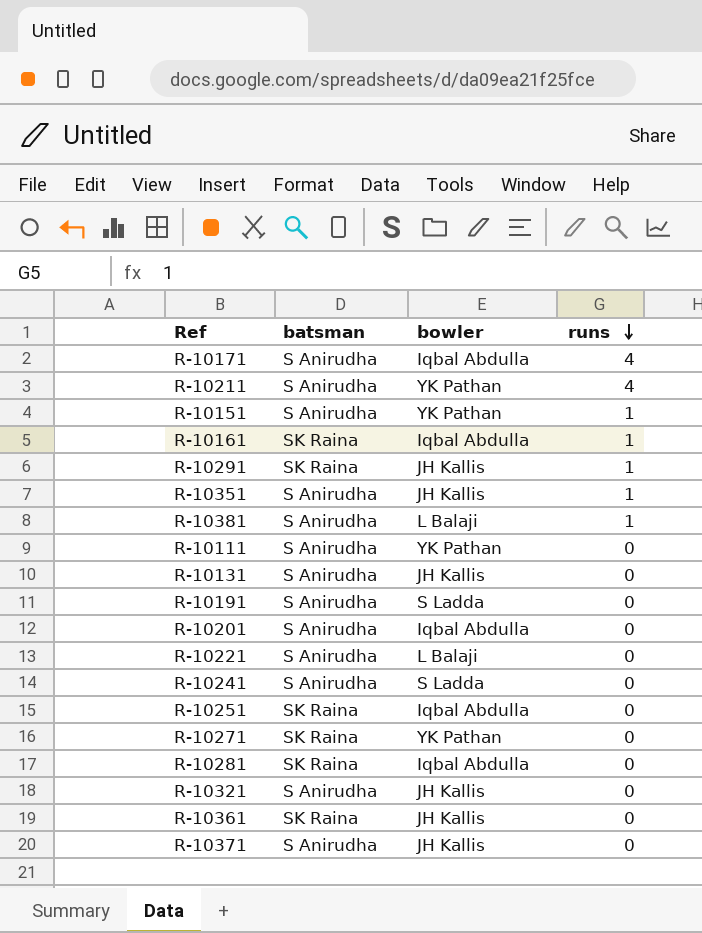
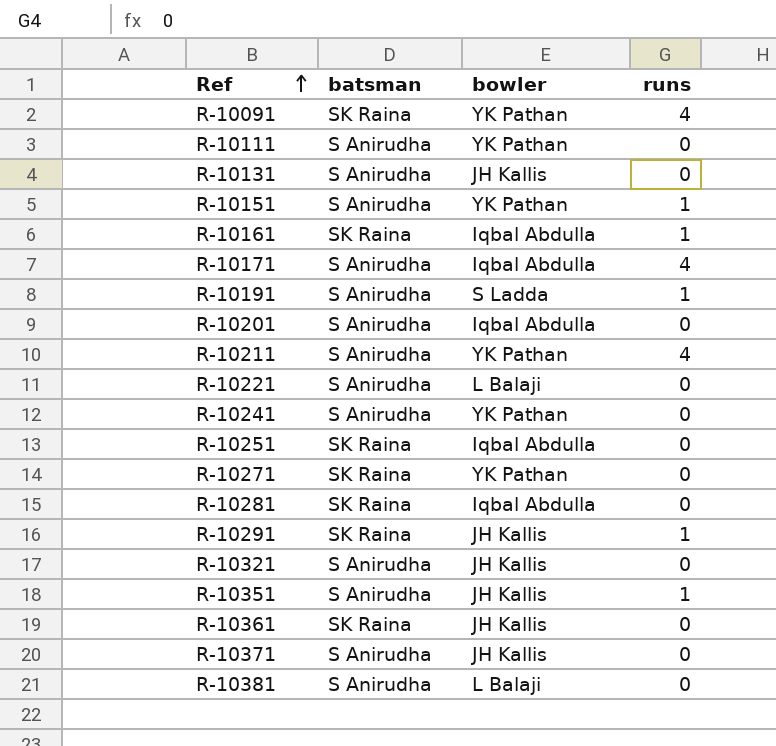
row order: runs descending -> Ref ascending
row R-10091: none -> SK Raina | YK Pathan | 4
R-10191 | runs: 0 -> 1
R-10241 | bowler: S Ladda -> YK Pathan
R-10381 | runs: 1 -> 0

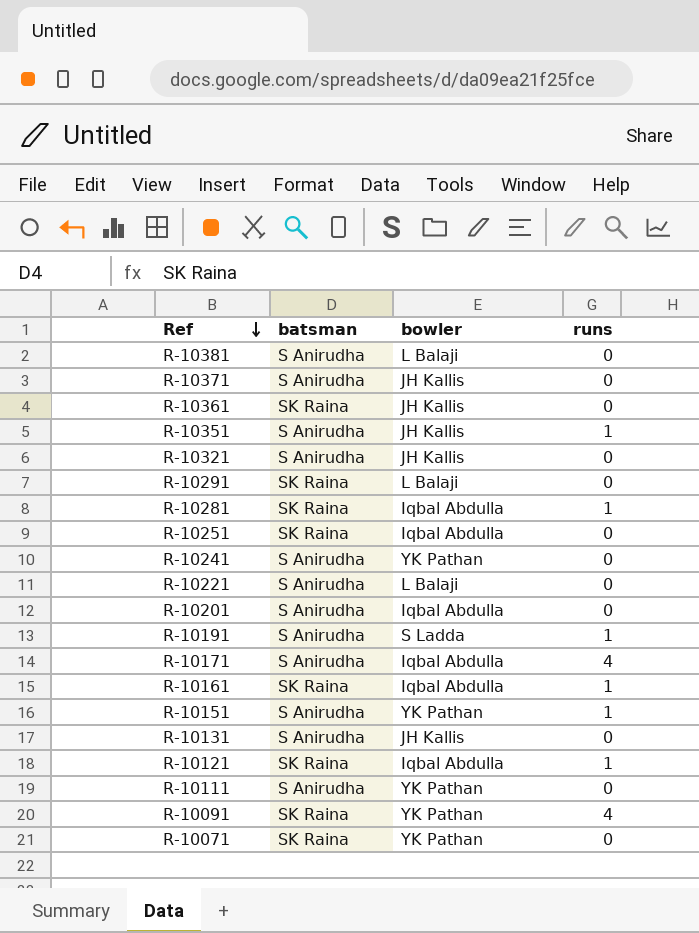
row order: Ref ascending -> Ref descending
row R-10211: S Anirudha | YK Pathan | 4 -> none
row R-10271: SK Raina | YK Pathan | 0 -> none
R-10291 | bowler: JH Kallis -> L Balaji
R-10291 | runs: 1 -> 0
R-10281 | runs: 0 -> 1
row R-10121: none -> SK Raina | Iqbal Abdulla | 1
row R-10071: none -> SK Raina | YK Pathan | 0

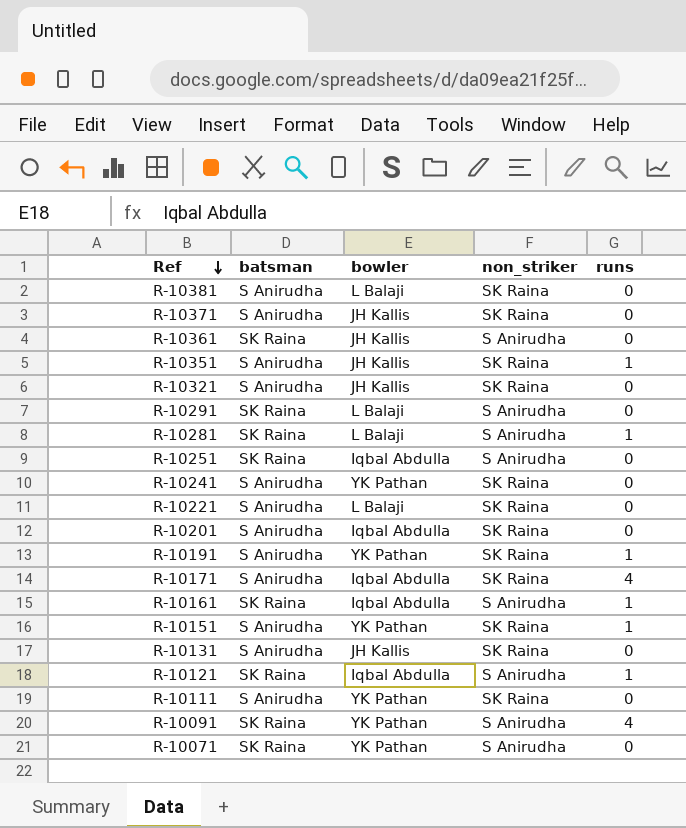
column non_striker | position: none -> 4
R-10281 | bowler: Iqbal Abdulla -> L Balaji
R-10191 | bowler: S Ladda -> YK Pathan

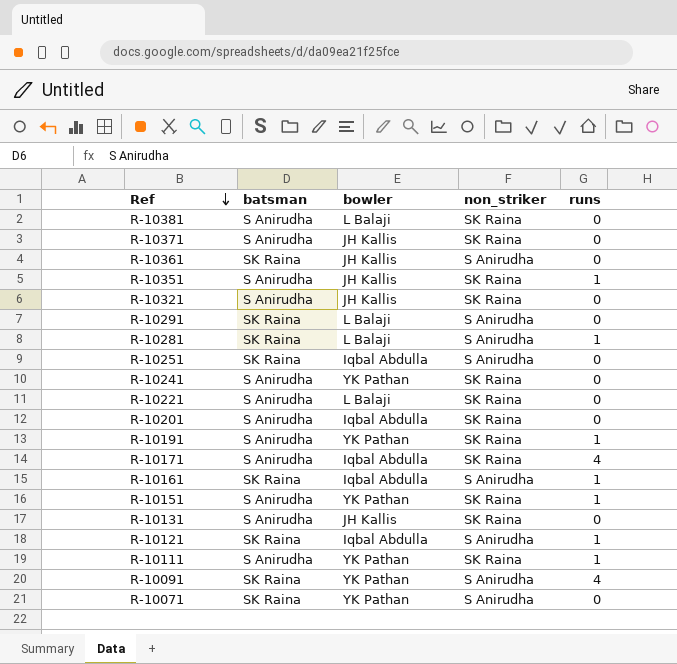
R-10111 | runs: 0 -> 1

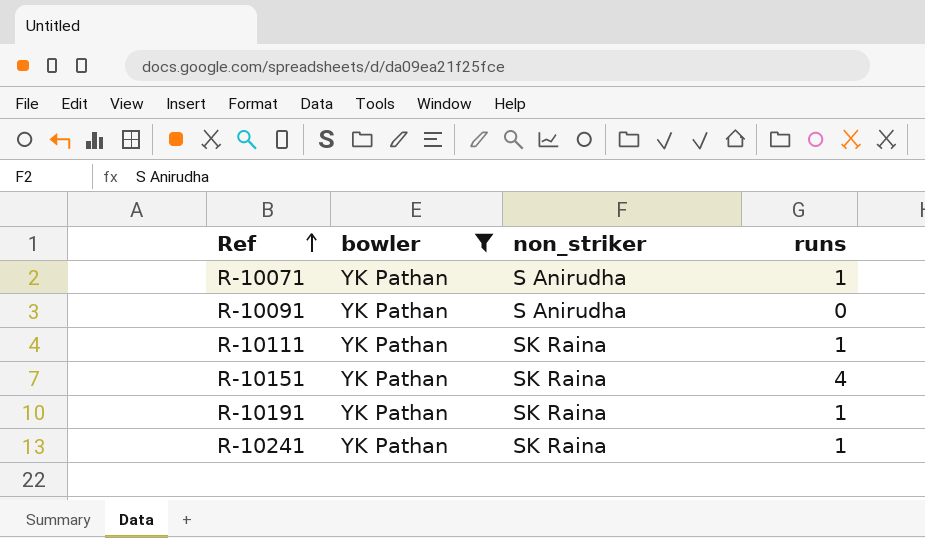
filter: none -> bowler = YK Pathan
row order: Ref descending -> Ref ascending
column batsman | position: 2 -> none
R-10071 | runs: 0 -> 1
R-10091 | runs: 4 -> 0
R-10151 | runs: 1 -> 4
R-10241 | runs: 0 -> 1

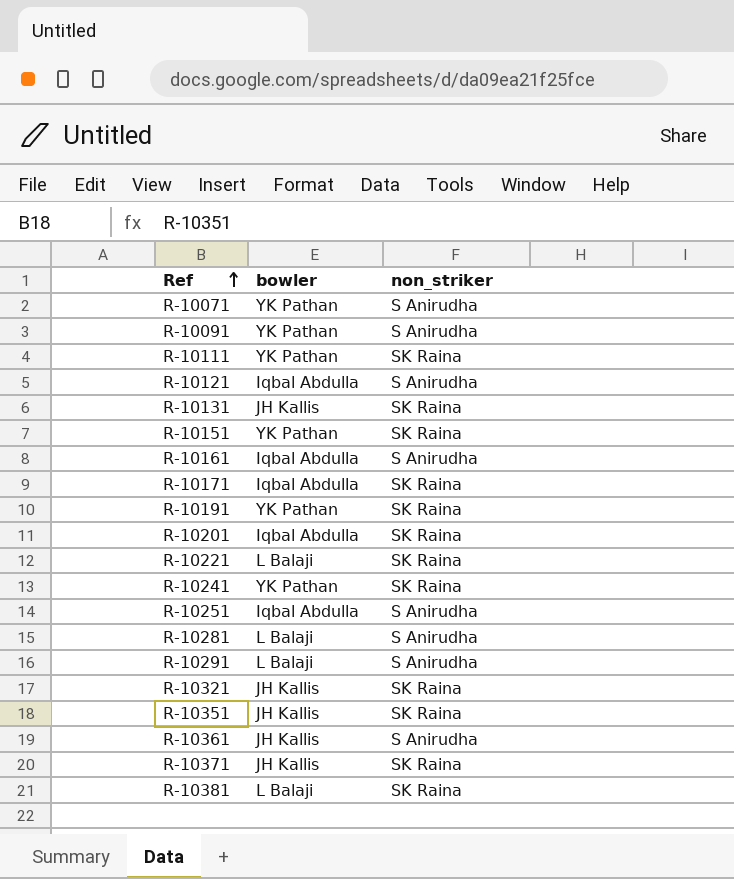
filter: bowler = YK Pathan -> none
column runs | position: 4 -> none

